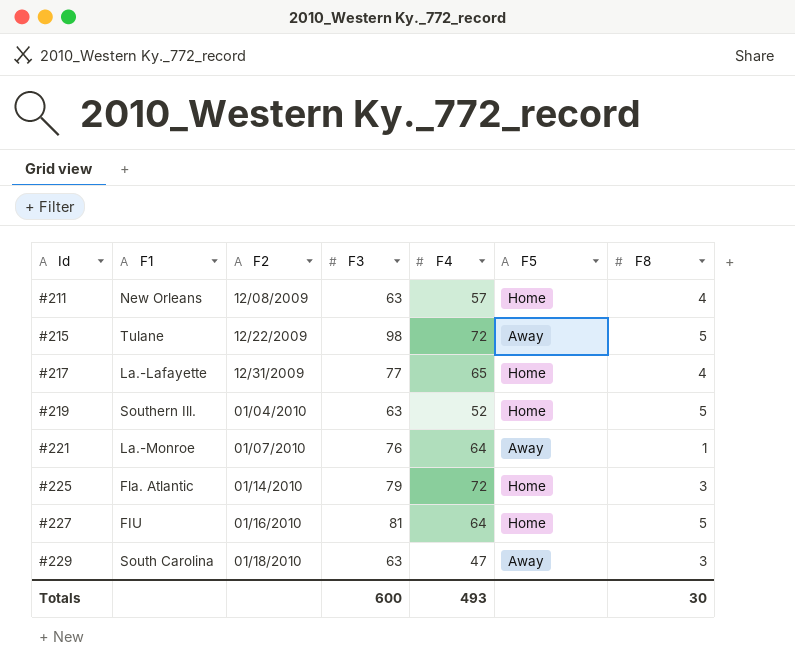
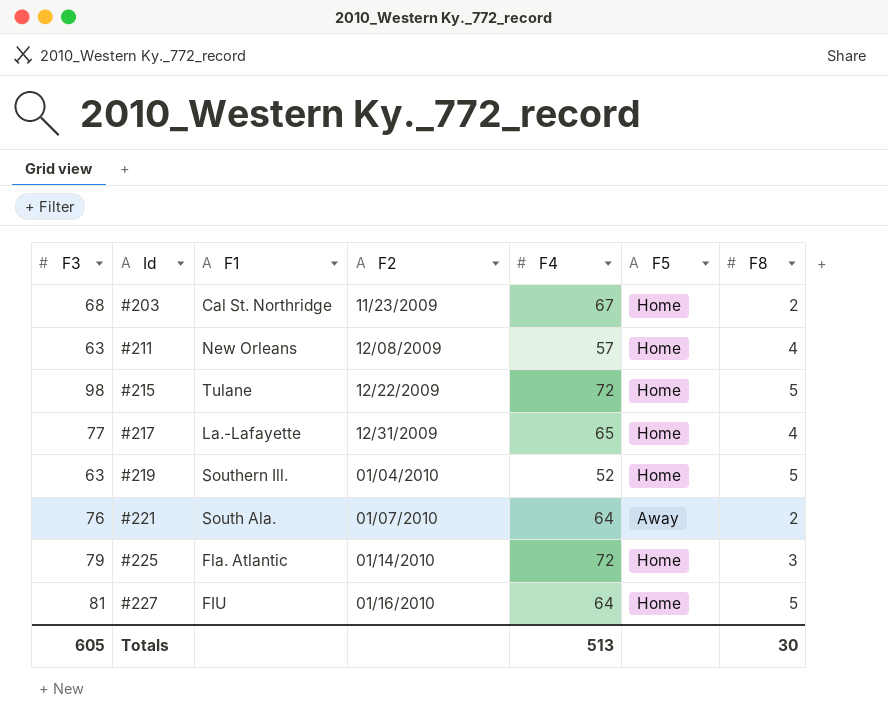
column F3 | position: 4 -> 1
row #229: South Carolina | 01/18/2010 | 63 | 47 | Away | 3 -> none
row #203: none -> 68 | Cal St. Northridge | 11/23/2009 | 67 | Home | 2
#215 | F5: Away -> Home
#221 | F1: La.-Monroe -> South Ala.
#221 | F8: 1 -> 2
Totals | F3: 600 -> 605
Totals | F4: 493 -> 513

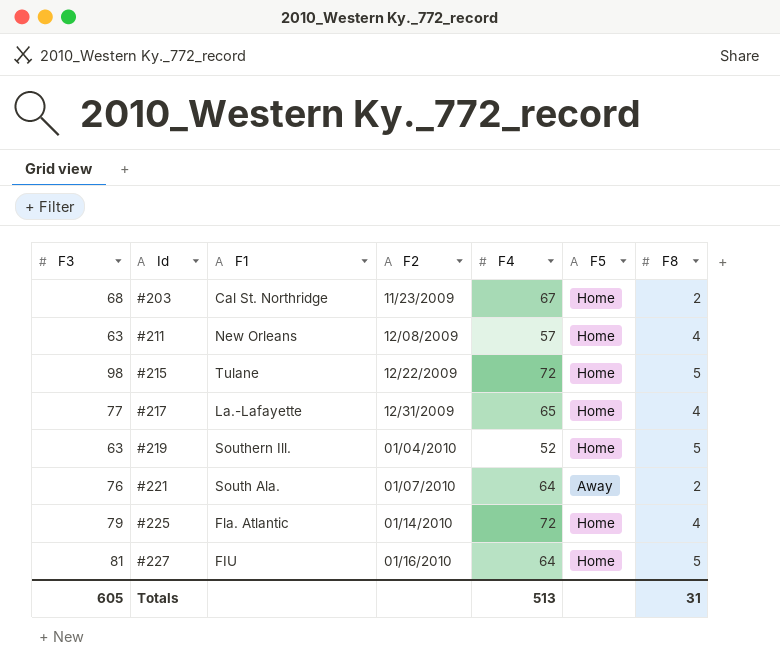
#225 | F8: 3 -> 4
Totals | F8: 30 -> 31

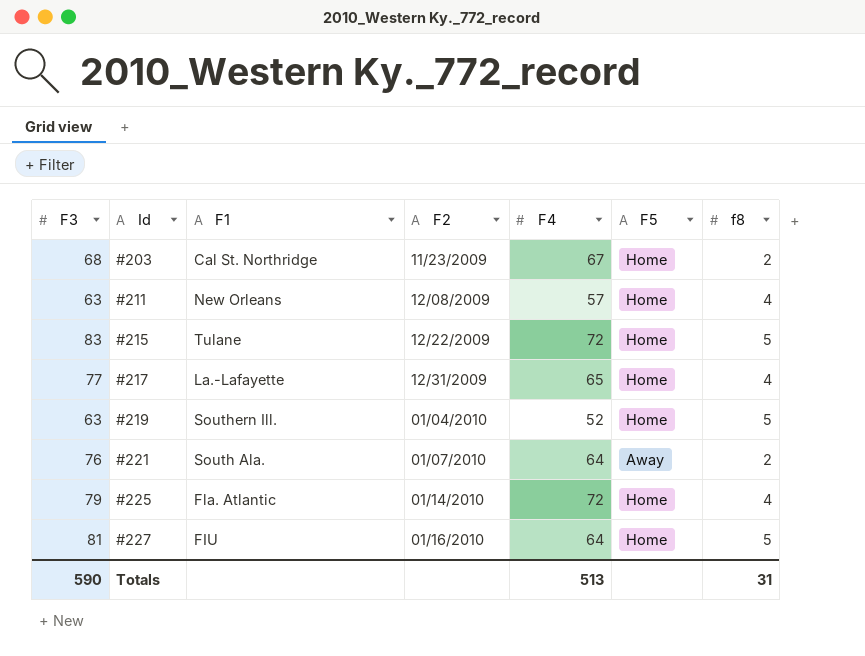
column name: F8 -> f8
#215 | F3: 98 -> 83
Totals | F3: 605 -> 590

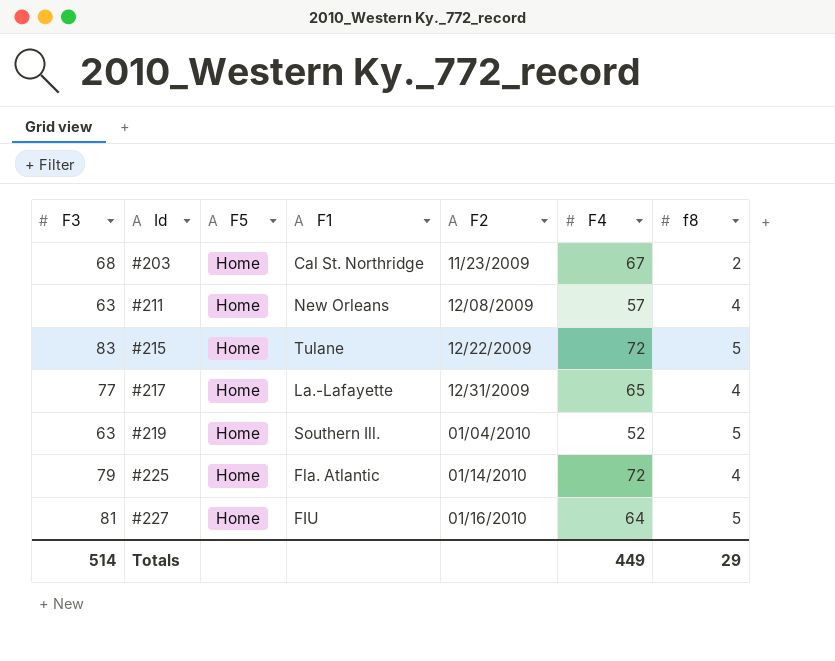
column F5 | position: 6 -> 3
row #221: 76 | South Ala. | 01/07/2010 | 64 | Away | 2 -> none
Totals | F3: 590 -> 514
Totals | F4: 513 -> 449
Totals | f8: 31 -> 29

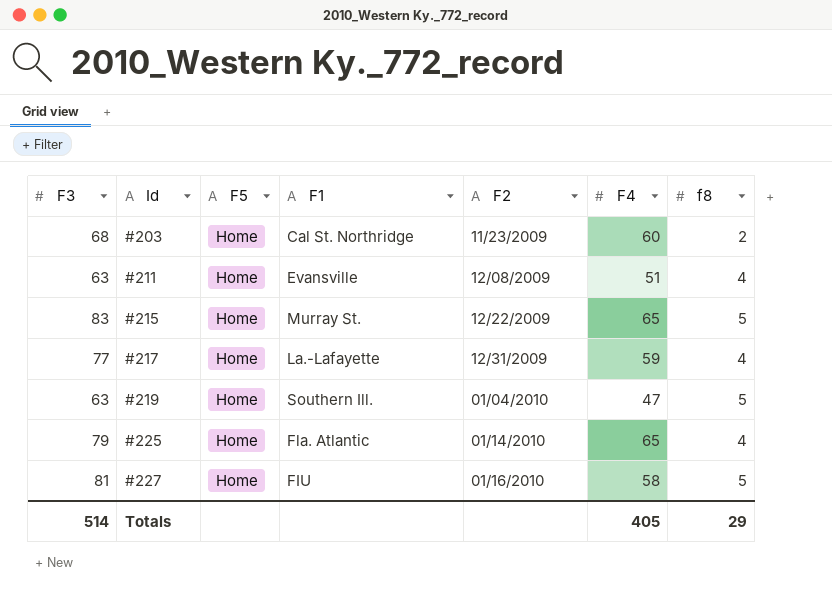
#203 | F4: 67 -> 60
#211 | F1: New Orleans -> Evansville
#211 | F4: 57 -> 51
#215 | F1: Tulane -> Murray St.
#215 | F4: 72 -> 65
#217 | F4: 65 -> 59
#219 | F4: 52 -> 47
#225 | F4: 72 -> 65
#227 | F4: 64 -> 58
Totals | F4: 449 -> 405

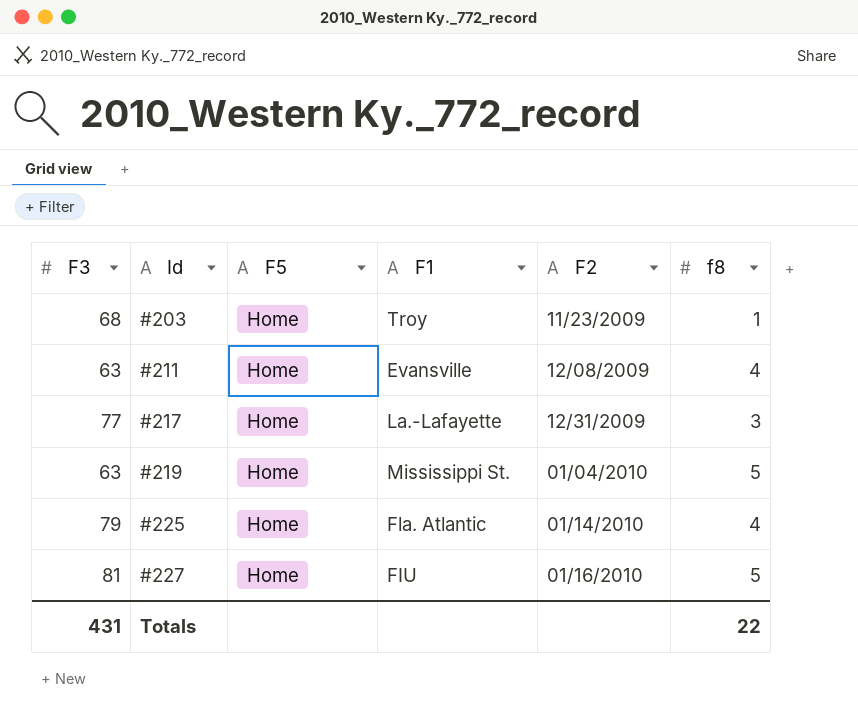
column F4 | position: 6 -> none
row #215: 83 | Home | Murray St. | 12/22/2009 | 65 | 5 -> none
#203 | F1: Cal St. Northridge -> Troy
#203 | f8: 2 -> 1
#217 | f8: 4 -> 3
#219 | F1: Southern Ill. -> Mississippi St.
Totals | F3: 514 -> 431
Totals | f8: 29 -> 22

